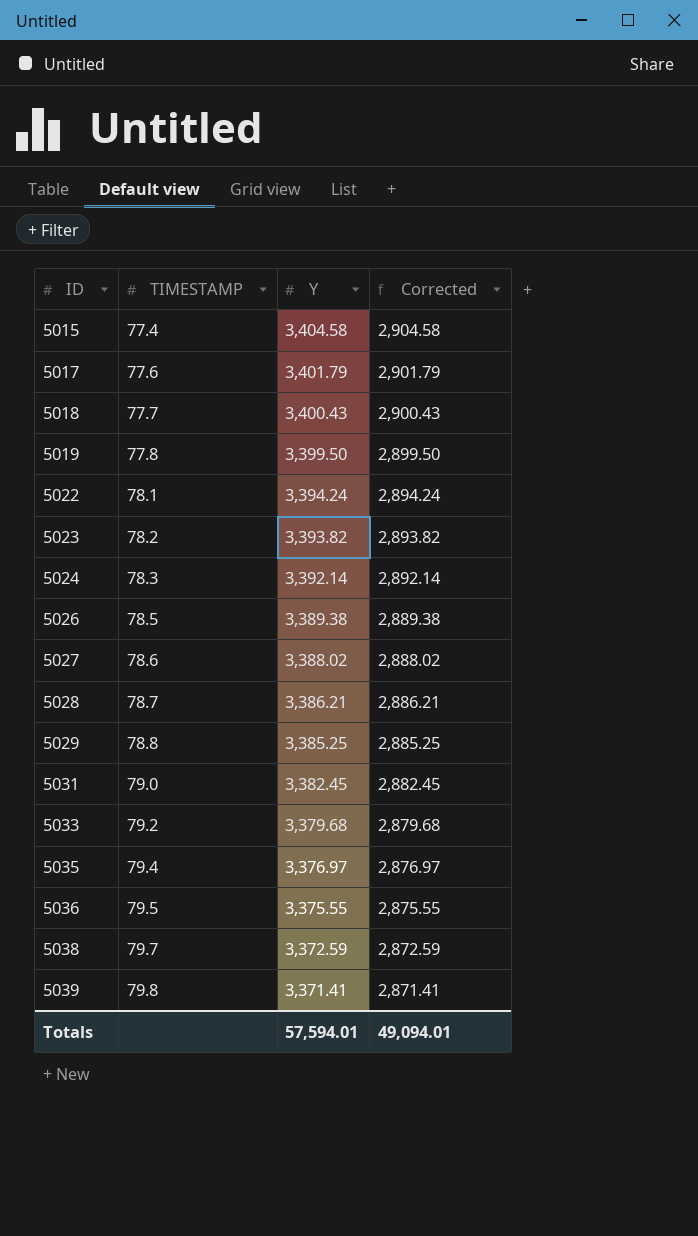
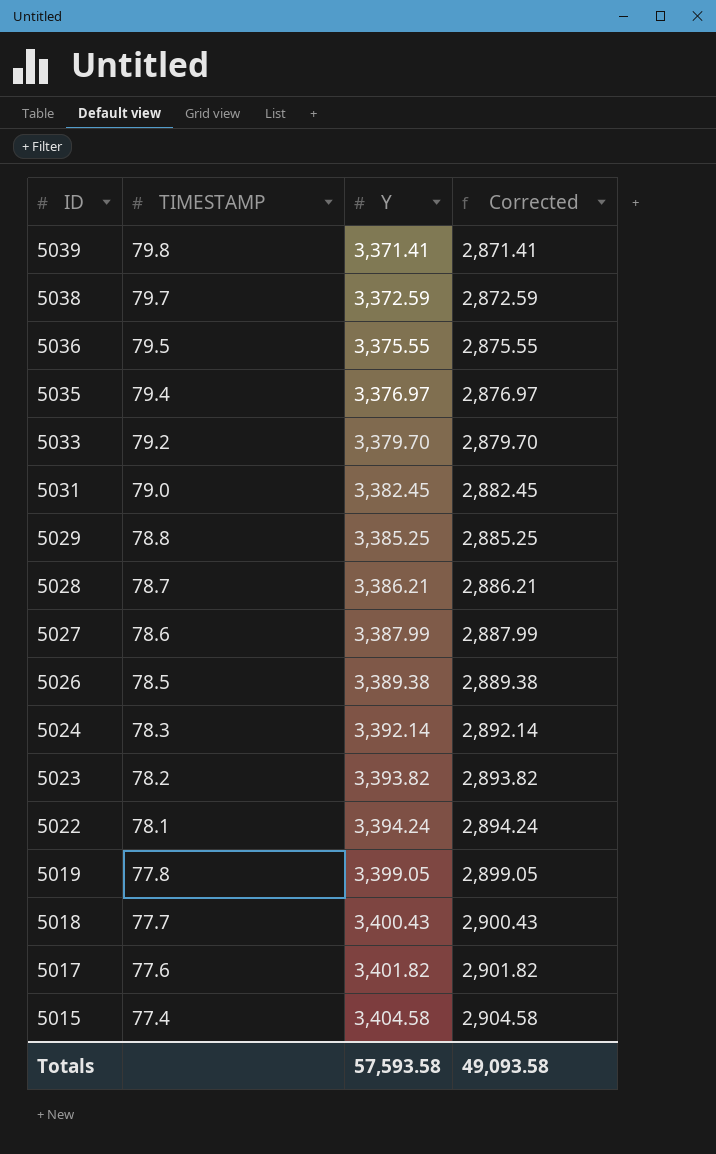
row order: ID ascending -> ID descending
5033 | Y: 3,379.68 -> 3,379.70
5033 | Corrected: 2,879.68 -> 2,879.70
5027 | Y: 3,388.02 -> 3,387.99
5027 | Corrected: 2,888.02 -> 2,887.99
5019 | Y: 3,399.50 -> 3,399.05
5019 | Corrected: 2,899.50 -> 2,899.05
5017 | Y: 3,401.79 -> 3,401.82
5017 | Corrected: 2,901.79 -> 2,901.82
Totals | Y: 57,594.01 -> 57,593.58
Totals | Corrected: 49,094.01 -> 49,093.58

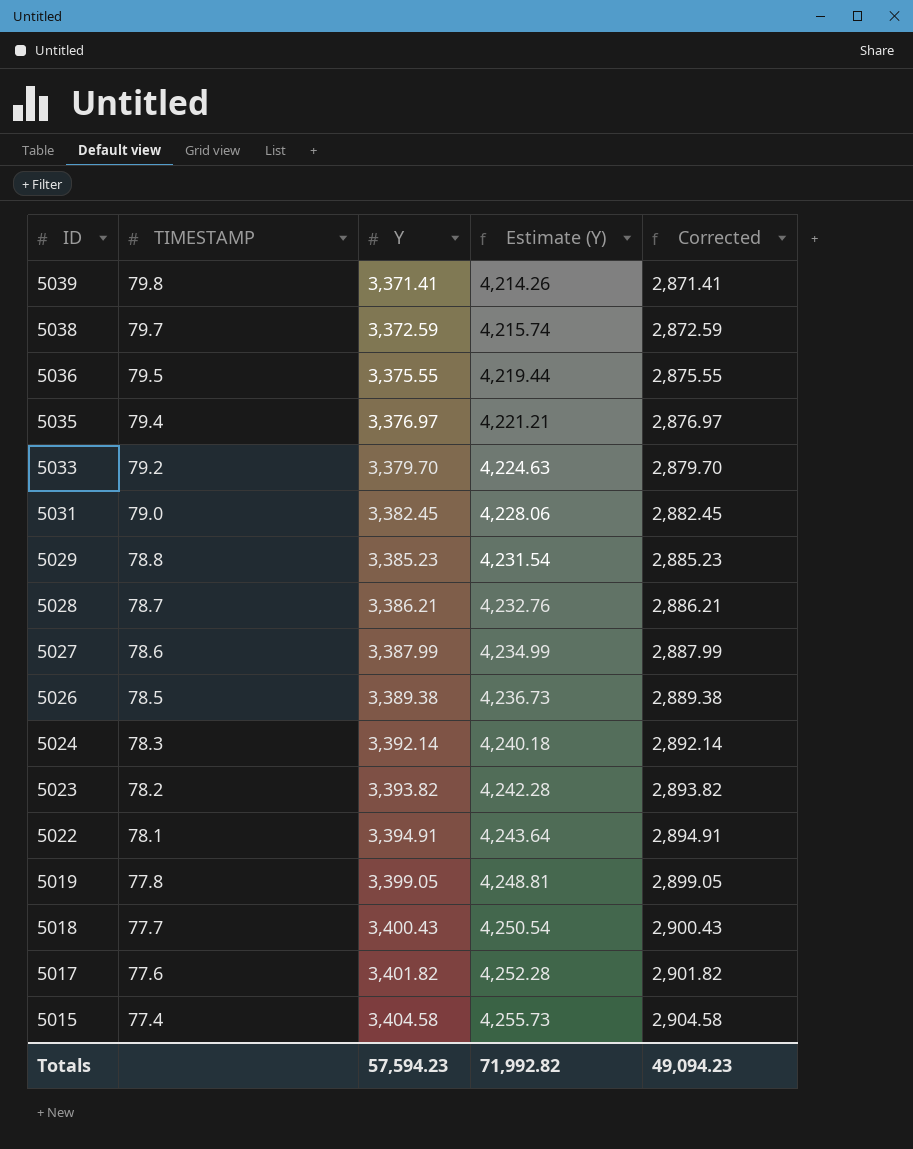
column Estimate (Y) | formula: none -> [Y] * 1.25
5029 | Y: 3,385.25 -> 3,385.23
5029 | Corrected: 2,885.25 -> 2,885.23
5022 | Y: 3,394.24 -> 3,394.91
5022 | Corrected: 2,894.24 -> 2,894.91
Totals | Y: 57,593.58 -> 57,594.23
Totals | Corrected: 49,093.58 -> 49,094.23

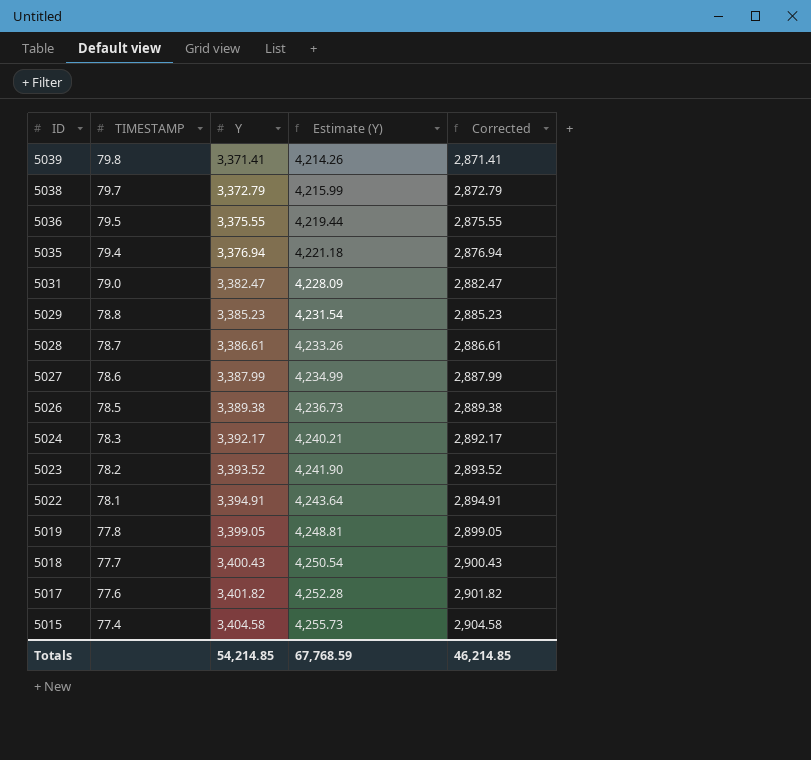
row 5033: 79.2 | 3,379.70 | 4,224.63 | 2,879.70 -> none
5038 | Y: 3,372.59 -> 3,372.79
5038 | Estimate (Y): 4,215.74 -> 4,215.99
5038 | Corrected: 2,872.59 -> 2,872.79
5035 | Y: 3,376.97 -> 3,376.94
5035 | Estimate (Y): 4,221.21 -> 4,221.18
5035 | Corrected: 2,876.97 -> 2,876.94
5031 | Y: 3,382.45 -> 3,382.47
5031 | Estimate (Y): 4,228.06 -> 4,228.09
5031 | Corrected: 2,882.45 -> 2,882.47
5028 | Y: 3,386.21 -> 3,386.61
5028 | Estimate (Y): 4,232.76 -> 4,233.26
5028 | Corrected: 2,886.21 -> 2,886.61
5024 | Y: 3,392.14 -> 3,392.17
5024 | Estimate (Y): 4,240.18 -> 4,240.21
5024 | Corrected: 2,892.14 -> 2,892.17
5023 | Y: 3,393.82 -> 3,393.52
5023 | Estimate (Y): 4,242.28 -> 4,241.90
5023 | Corrected: 2,893.82 -> 2,893.52
Totals | Y: 57,594.23 -> 54,214.85
Totals | Estimate (Y): 71,992.82 -> 67,768.59
Totals | Corrected: 49,094.23 -> 46,214.85

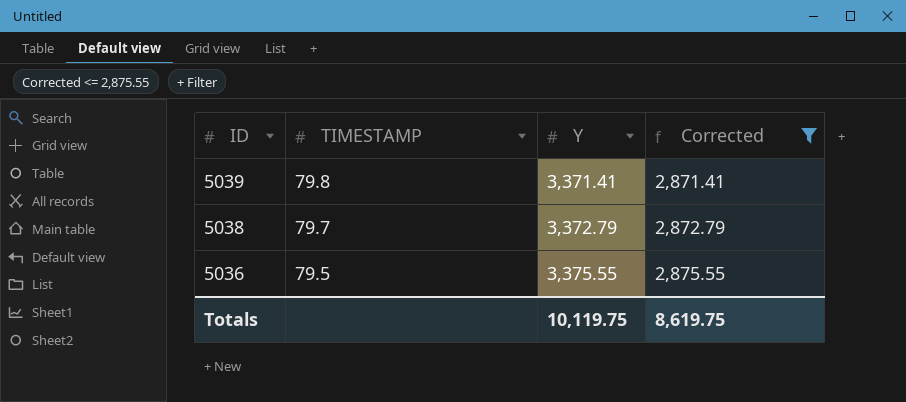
filter: none -> Corrected <= 2,875.55
column Estimate (Y) | formula: [Y] * 1.25 -> none
Totals | Y: 54,214.85 -> 10,119.75
Totals | Corrected: 46,214.85 -> 8,619.75

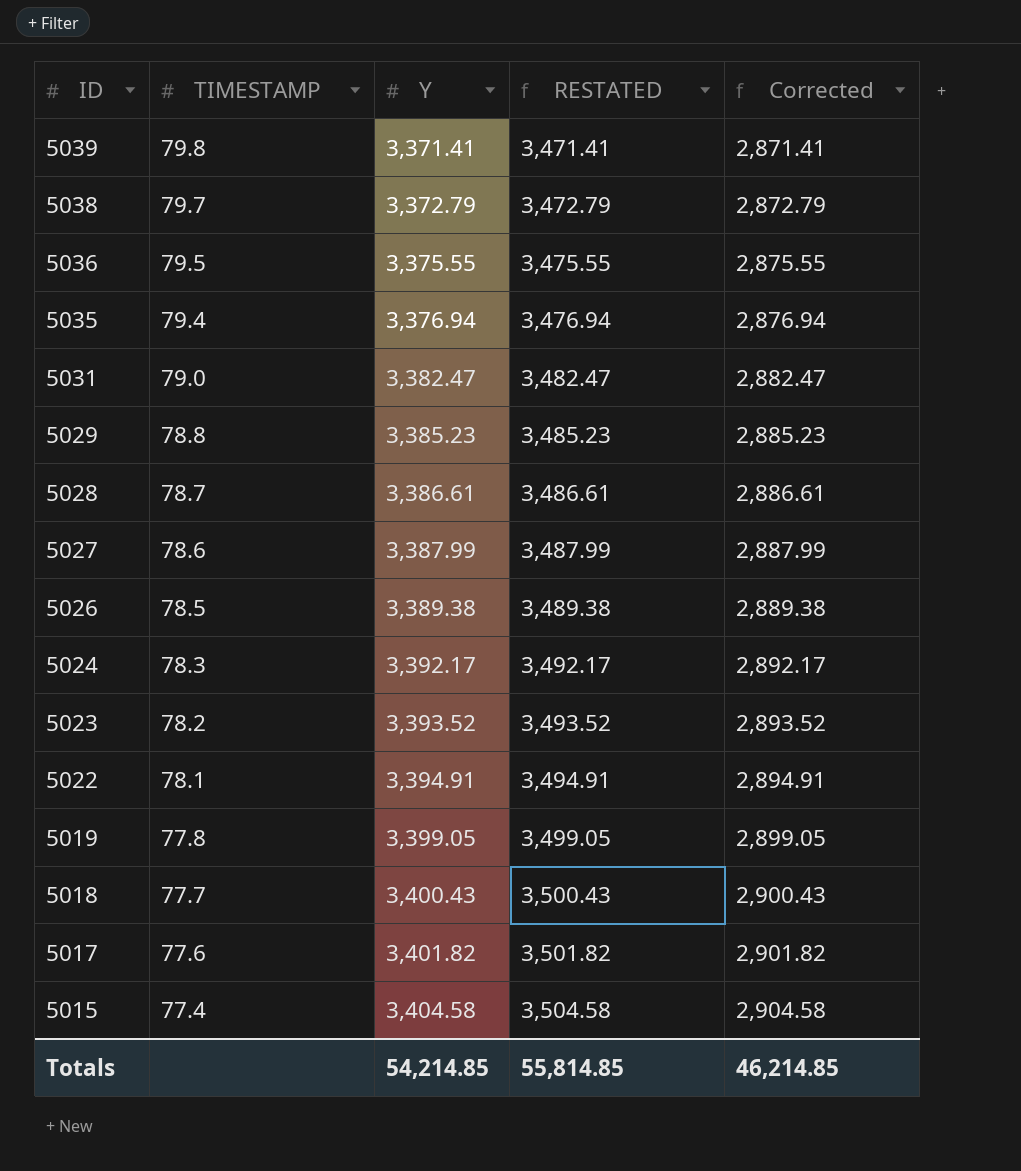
filter: Corrected <= 2,875.55 -> none
column RESTATED | formula: none -> [Y] + 100
Totals | Y: 10,119.75 -> 54,214.85
Totals | Corrected: 8,619.75 -> 46,214.85

